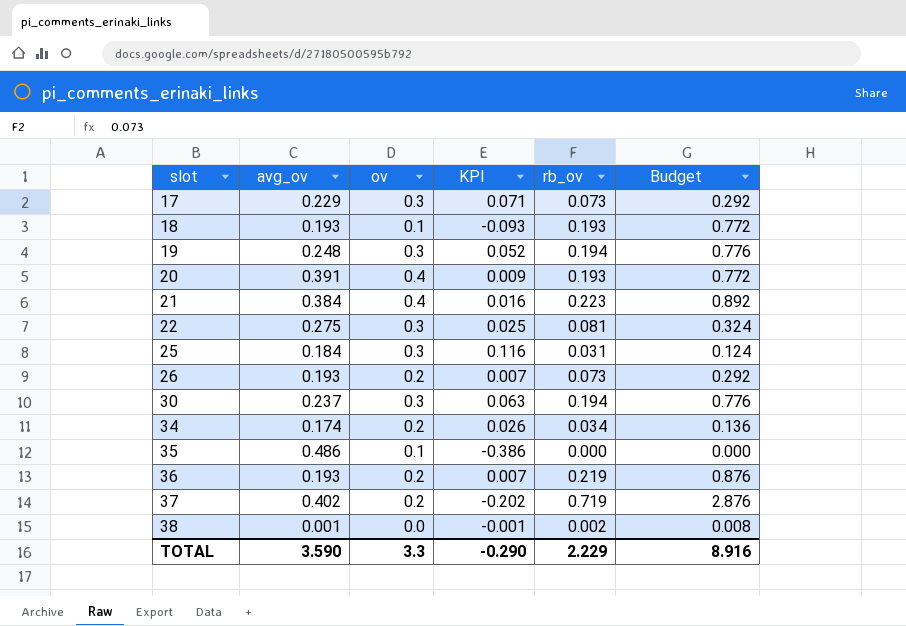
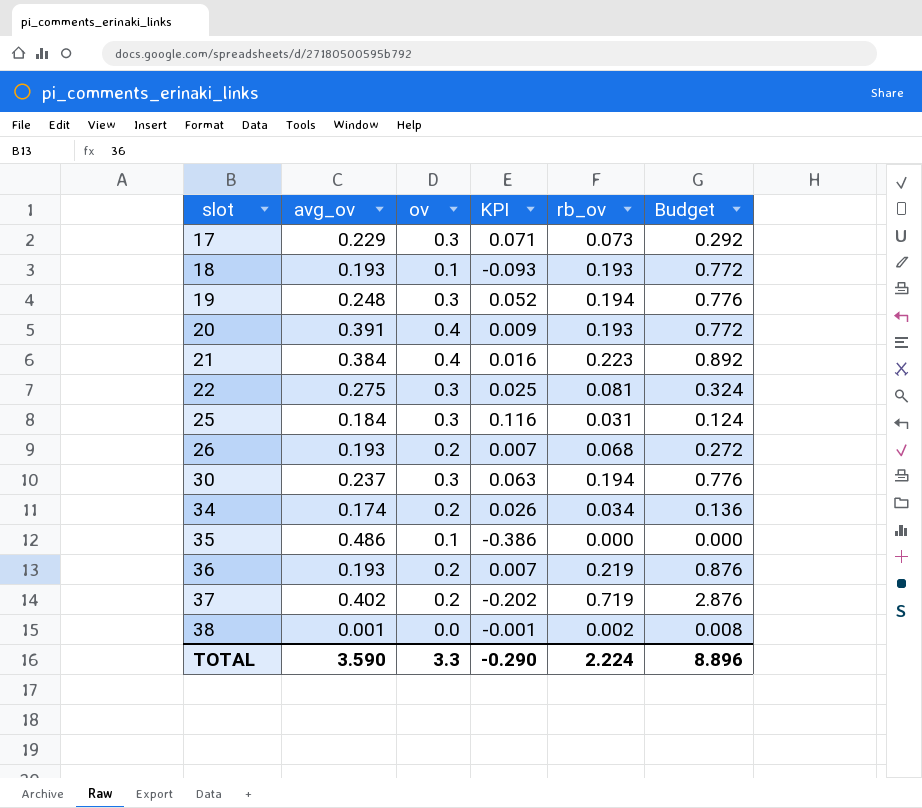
26 | rb_ov: 0.073 -> 0.068
26 | Budget: 0.292 -> 0.272
TOTAL | rb_ov: 2.229 -> 2.224
TOTAL | Budget: 8.916 -> 8.896

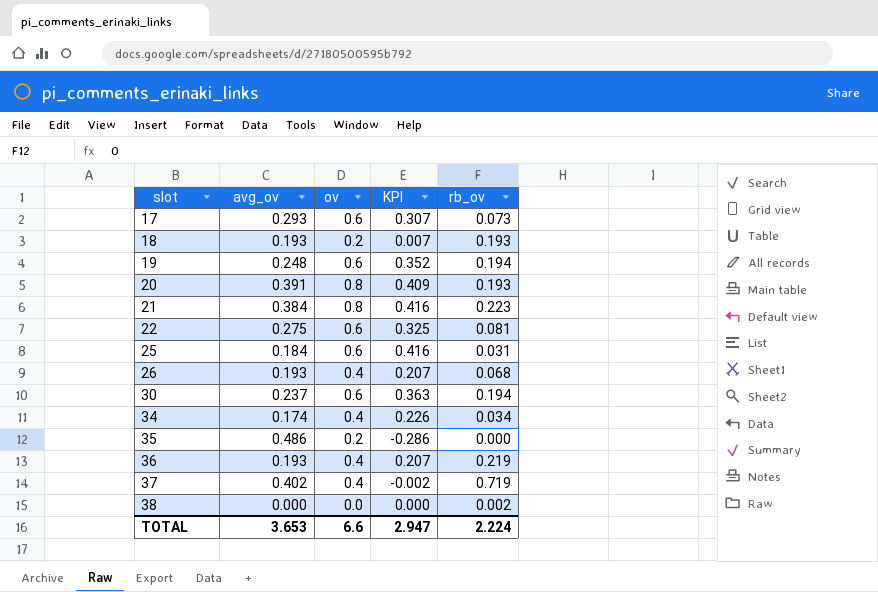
column Budget | formula: [rb_ov] * 4 -> none
17 | avg_ov: 0.229 -> 0.293
17 | ov: 0.3 -> 0.6
17 | KPI: 0.071 -> 0.307
18 | ov: 0.1 -> 0.2
18 | KPI: -0.093 -> 0.007
19 | ov: 0.3 -> 0.6
19 | KPI: 0.052 -> 0.352
20 | ov: 0.4 -> 0.8
20 | KPI: 0.009 -> 0.409
21 | ov: 0.4 -> 0.8
21 | KPI: 0.016 -> 0.416
22 | ov: 0.3 -> 0.6
22 | KPI: 0.025 -> 0.325
25 | ov: 0.3 -> 0.6
25 | KPI: 0.116 -> 0.416
26 | ov: 0.2 -> 0.4
26 | KPI: 0.007 -> 0.207
30 | ov: 0.3 -> 0.6
30 | KPI: 0.063 -> 0.363
34 | ov: 0.2 -> 0.4
34 | KPI: 0.026 -> 0.226
35 | ov: 0.1 -> 0.2
35 | KPI: -0.386 -> -0.286
36 | ov: 0.2 -> 0.4
36 | KPI: 0.007 -> 0.207
37 | ov: 0.2 -> 0.4
37 | KPI: -0.202 -> -0.002
38 | avg_ov: 0.001 -> 0.000
38 | KPI: -0.001 -> 0.000
TOTAL | avg_ov: 3.590 -> 3.653
TOTAL | ov: 3.3 -> 6.6
TOTAL | KPI: -0.290 -> 2.947

